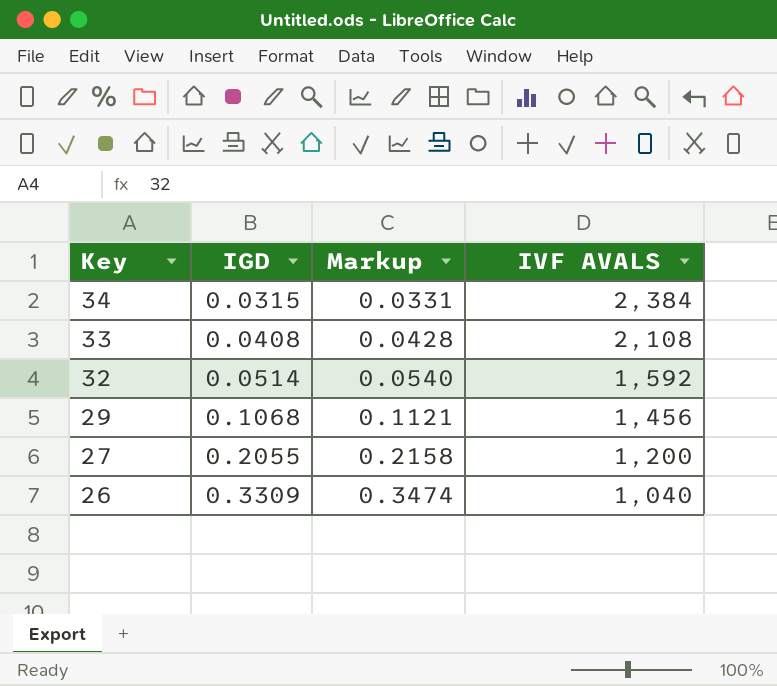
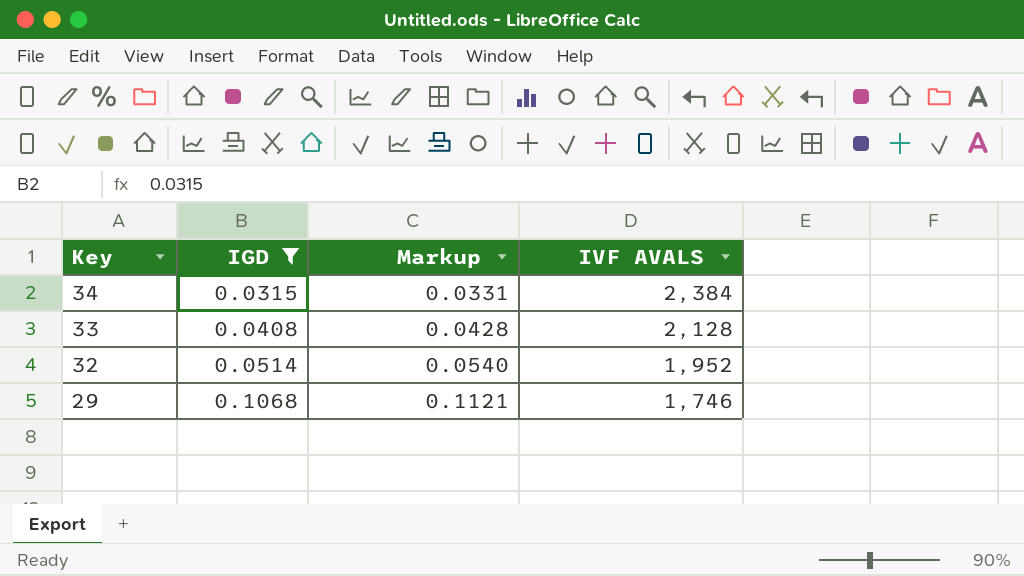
filter: none -> IGD <= 0.1068
33 | IVF AVALS: 2,108 -> 2,128
32 | IVF AVALS: 1,592 -> 1,952
29 | IVF AVALS: 1,456 -> 1,746

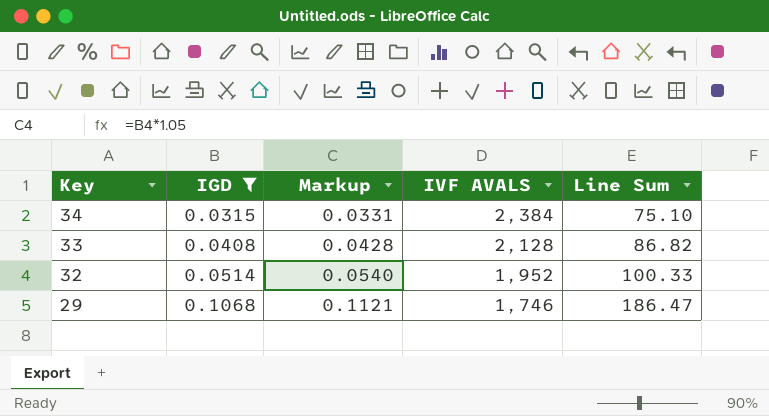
column Line Sum | formula: none -> [IGD] * [IVF AVALS]

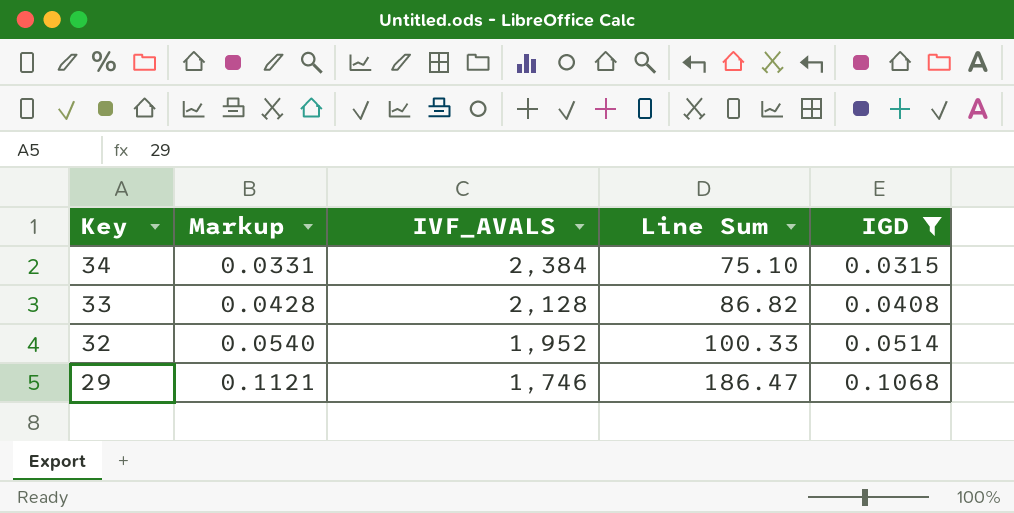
column name: IVF AVALS -> IVF_AVALS
column IGD | position: 2 -> 5

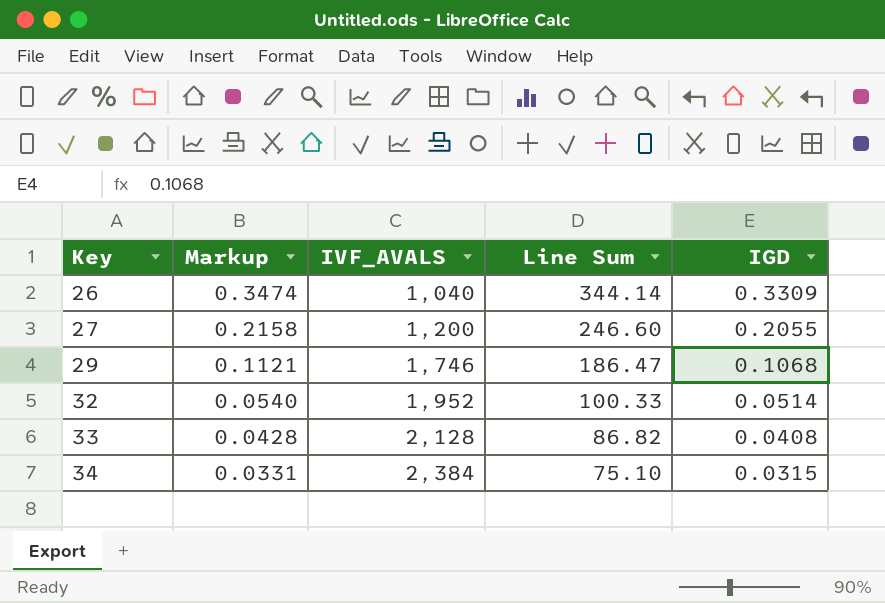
filter: IGD <= 0.1068 -> none
row order: Key descending -> Key ascending

